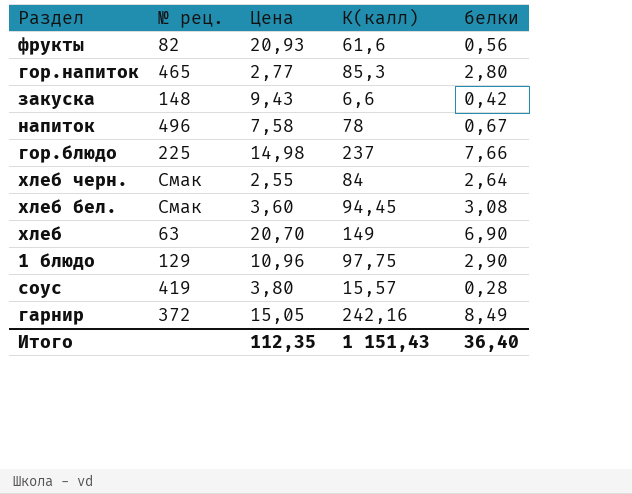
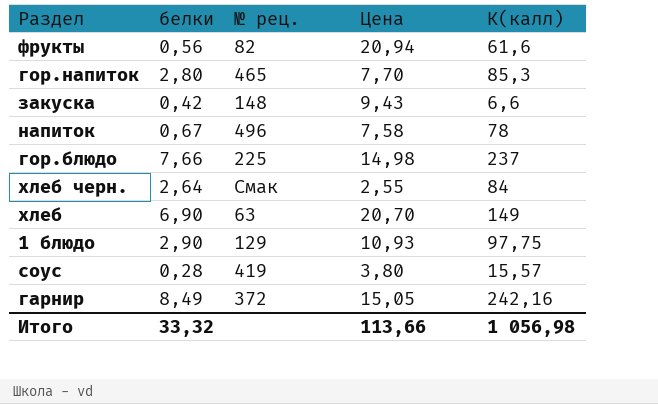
column белки | position: 5 -> 2
row хлеб бел.: Смак | 3,60 | 94,45 | 3,08 -> none
фрукты | Цена: 20,93 -> 20,94
гор.напиток | Цена: 2,77 -> 7,70
1 блюдо | Цена: 10,96 -> 10,93
Итого | белки: 36,40 -> 33,32
Итого | Цена: 112,35 -> 113,66
Итого | К(калл): 1 151,43 -> 1 056,98

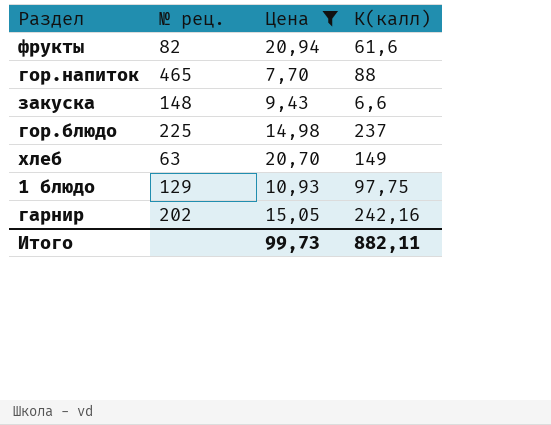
filter: none -> Цена >= 7,70
column белки | position: 2 -> none
гор.напиток | К(калл): 85,3 -> 88
гарнир | № рец.: 372 -> 202
Итого | Цена: 113,66 -> 99,73
Итого | К(калл): 1 056,98 -> 882,11

